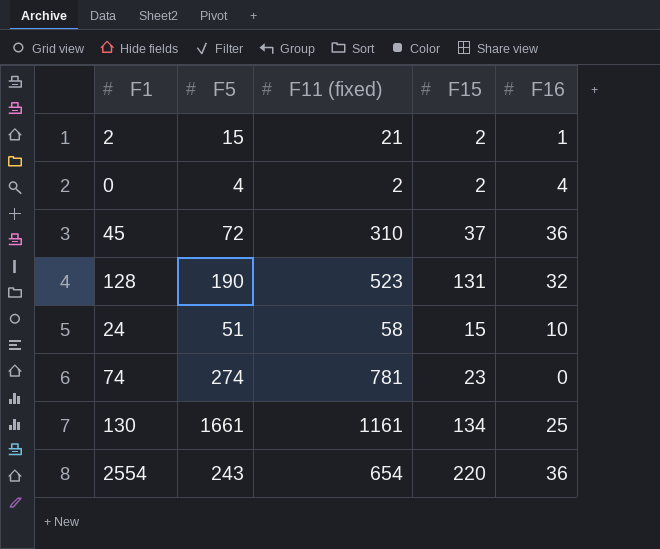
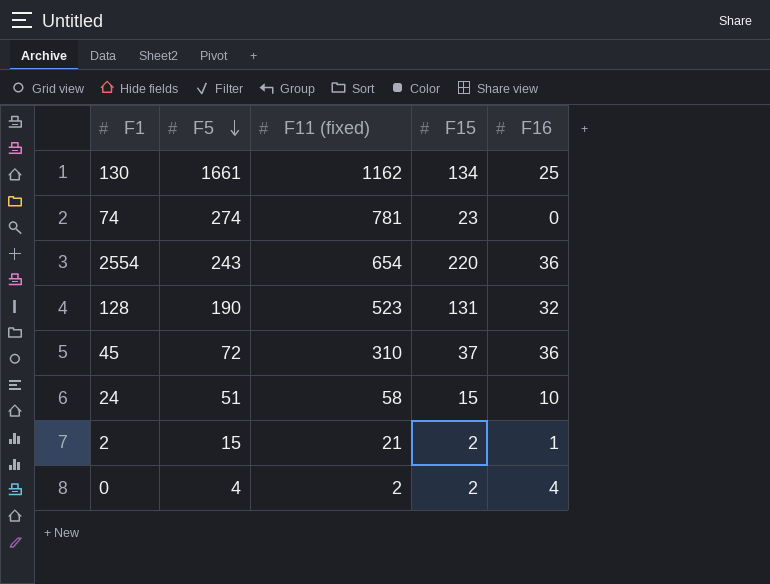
row order: none -> F5 descending
130 | F11 (fixed): 1161 -> 1162

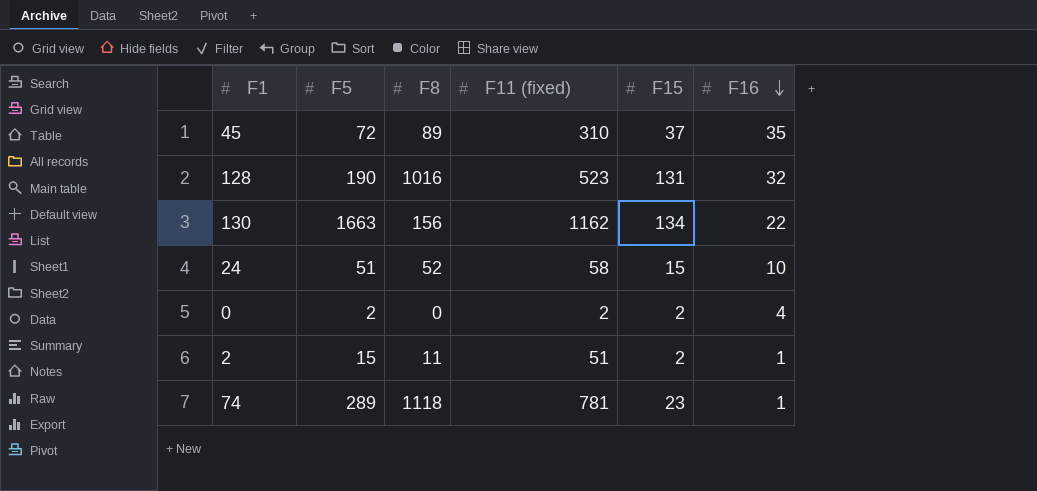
row order: F5 descending -> F16 descending
column F8 | position: none -> 3
row 2554: 243 | 654 | 220 | 36 -> none
45 | F16: 36 -> 35
130 | F5: 1661 -> 1663
130 | F16: 25 -> 22
0 | F5: 4 -> 2
2 | F11 (fixed): 21 -> 51
74 | F5: 274 -> 289
74 | F16: 0 -> 1

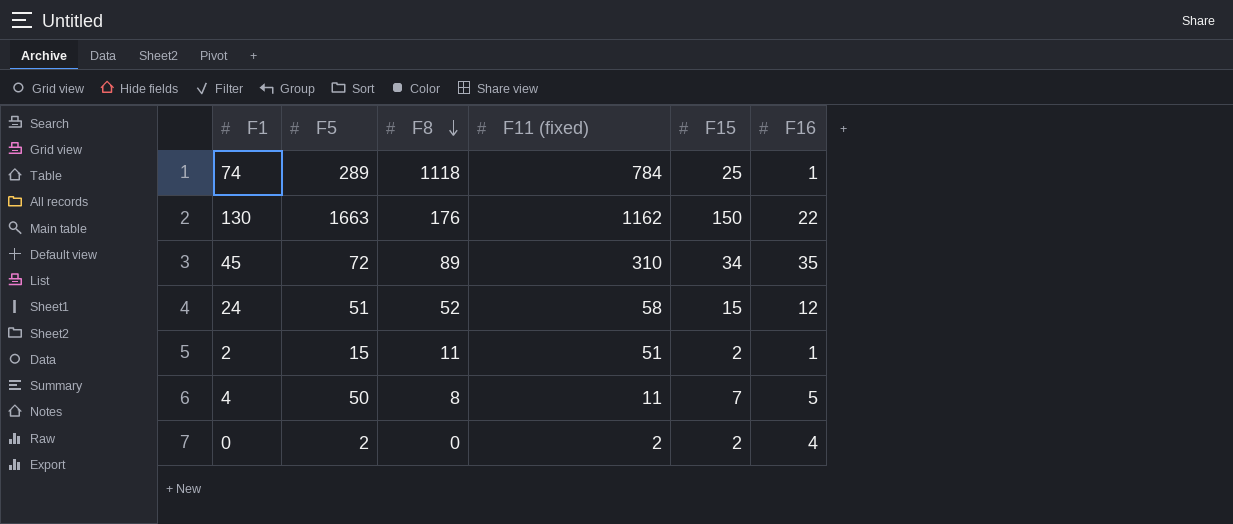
row order: F16 descending -> F8 descending
row 128: 190 | 1016 | 523 | 131 | 32 -> none
74 | F11 (fixed): 781 -> 784
74 | F15: 23 -> 25
130 | F8: 156 -> 176
130 | F15: 134 -> 150
45 | F15: 37 -> 34
24 | F16: 10 -> 12
row 4: none -> 50 | 8 | 11 | 7 | 5

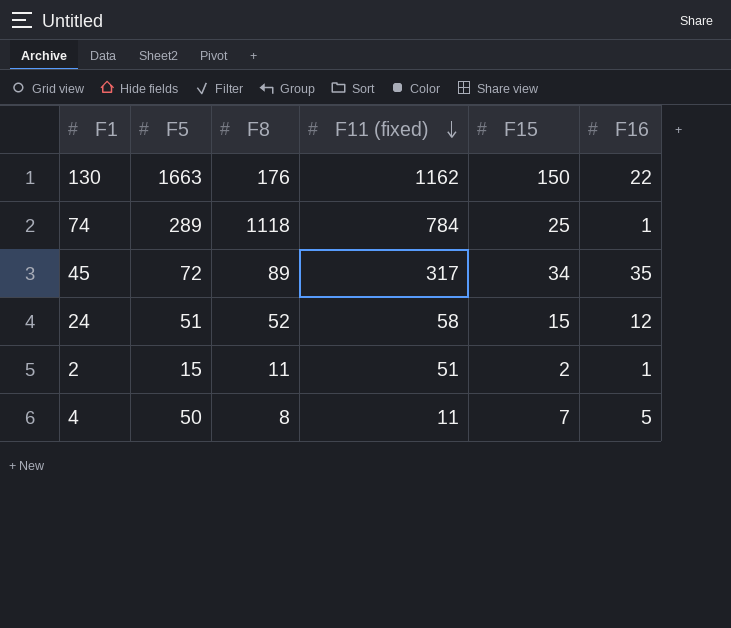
row order: F8 descending -> F11 (fixed) descending
row 0: 2 | 0 | 2 | 2 | 4 -> none
45 | F11 (fixed): 310 -> 317

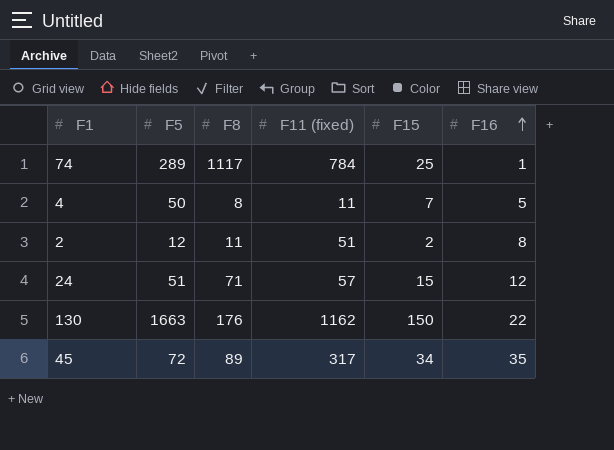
row order: F11 (fixed) descending -> F16 ascending
74 | F8: 1118 -> 1117
2 | F5: 15 -> 12
2 | F16: 1 -> 8
24 | F8: 52 -> 71
24 | F11 (fixed): 58 -> 57

